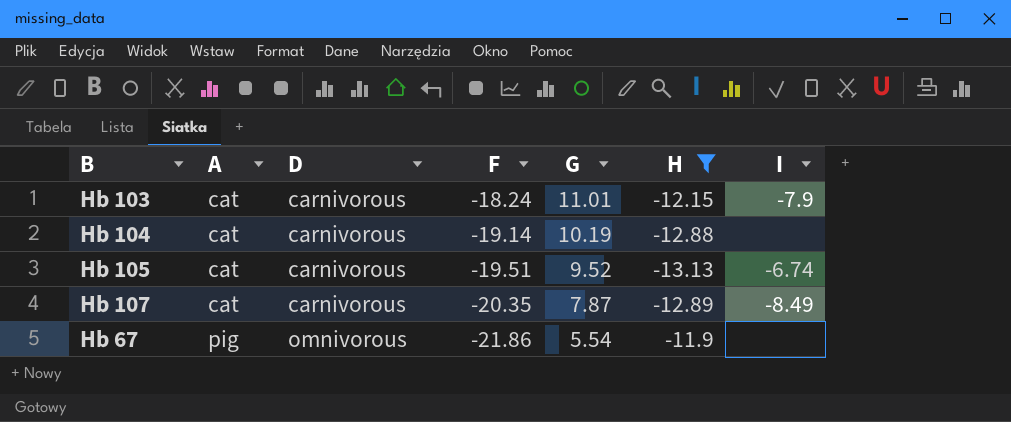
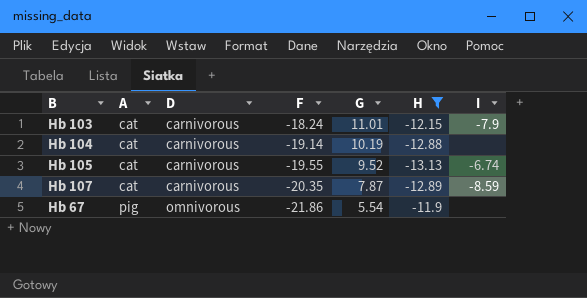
Hb 105 | F: -19.51 -> -19.55
Hb 107 | I: -8.49 -> -8.59

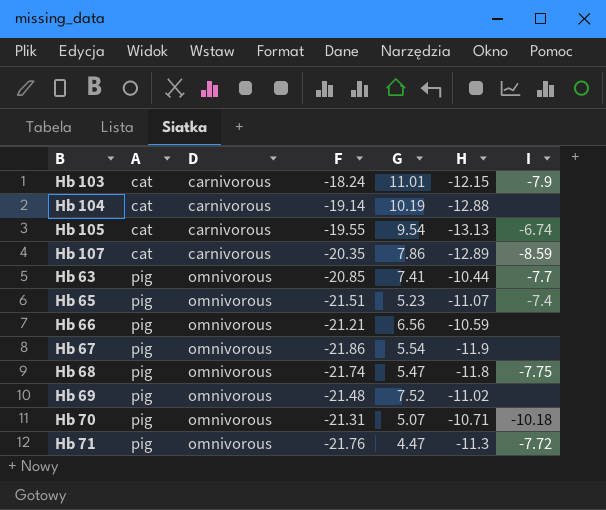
filter: H <= -11.9 -> none
Hb 105 | G: 9.52 -> 9.54
Hb 107 | G: 7.87 -> 7.86

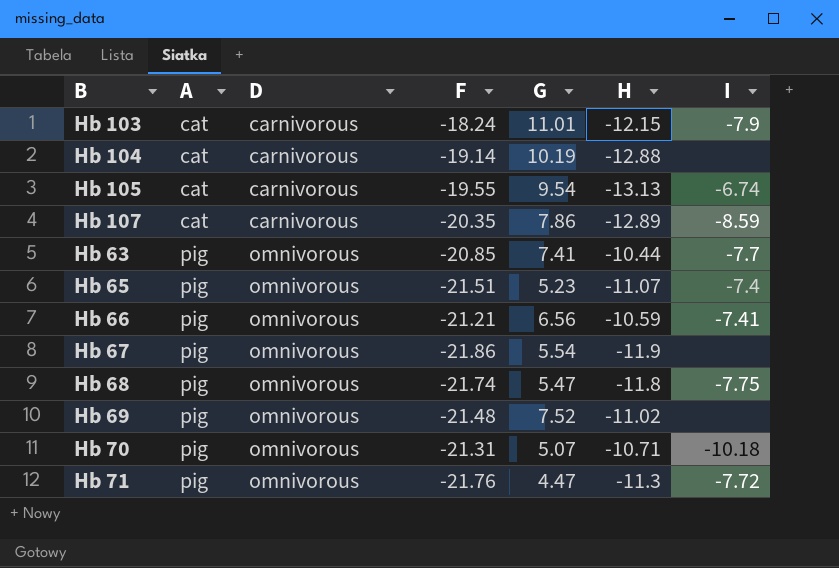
Hb 66 | I: none -> -7.41

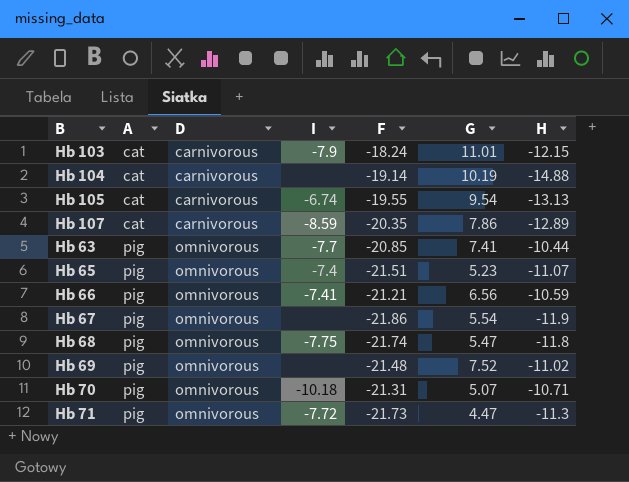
column I | position: 7 -> 4
Hb 104 | H: -12.88 -> -14.88
Hb 71 | F: -21.76 -> -21.73

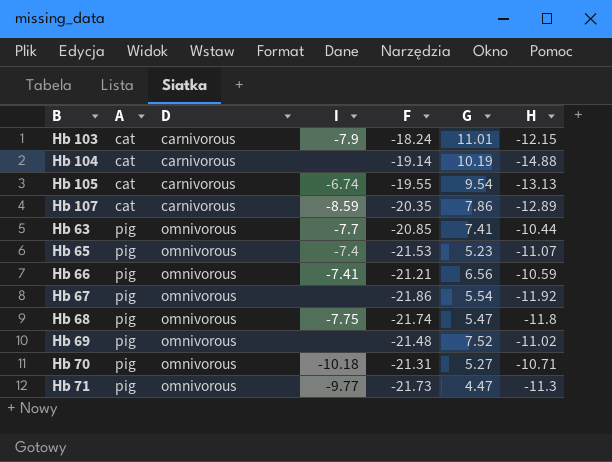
Hb 65 | F: -21.51 -> -21.53
Hb 67 | H: -11.9 -> -11.92
Hb 70 | G: 5.07 -> 5.27
Hb 71 | I: -7.72 -> -9.77

